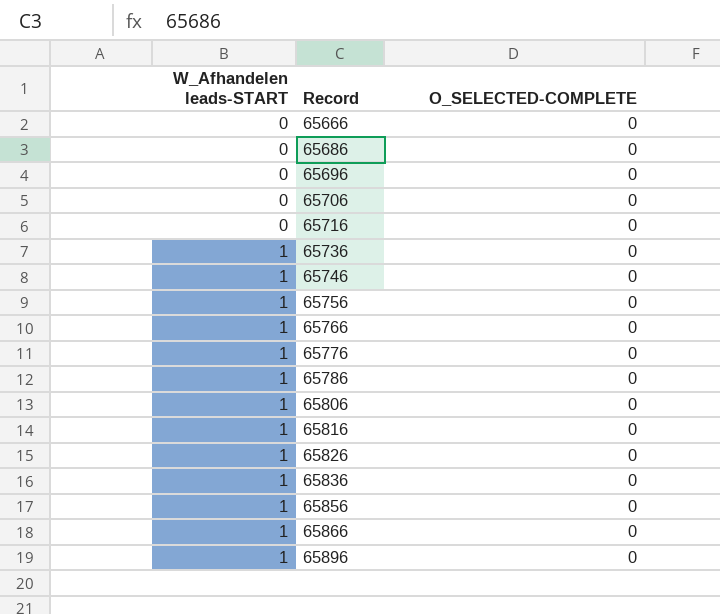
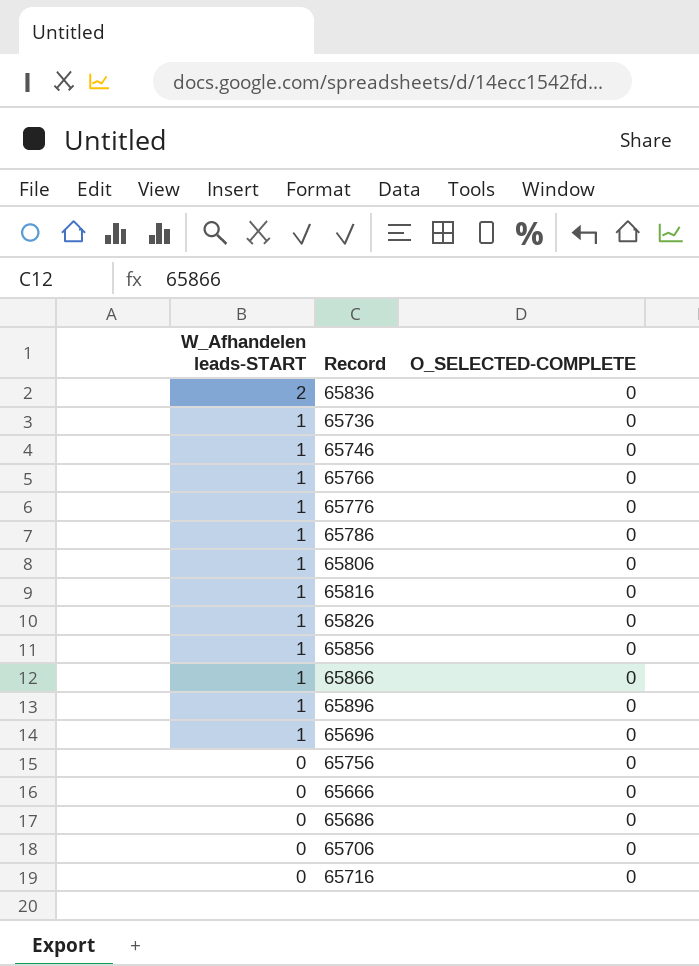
row order: W_Afhandelen leads-START ascending -> W_Afhandelen leads-START descending
65836 | W_Afhandelen leads-START: 1 -> 2
65696 | W_Afhandelen leads-START: 0 -> 1
65756 | W_Afhandelen leads-START: 1 -> 0

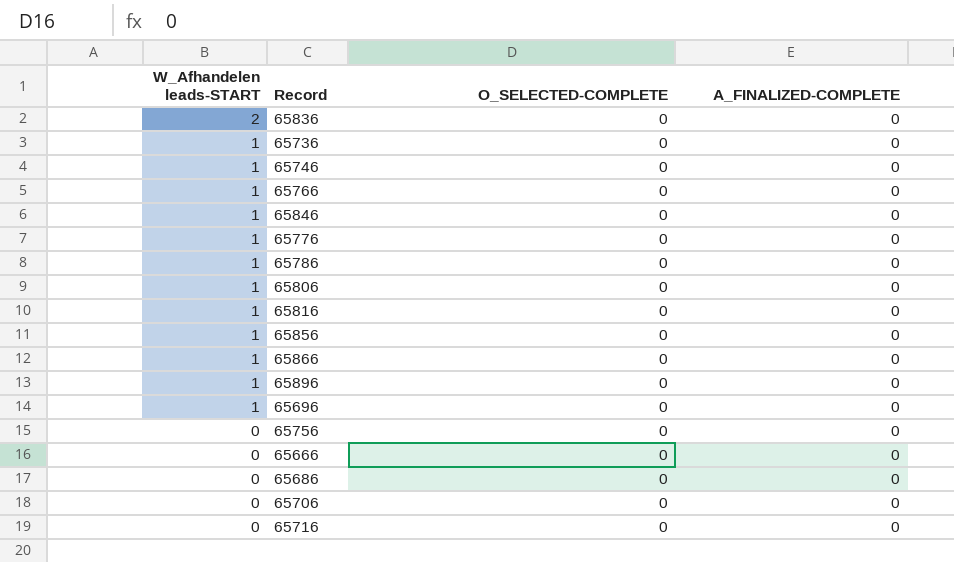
column A_FINALIZED-COMPLETE | position: none -> 4
row 65826: 1 | 0 -> none
row 65846: none -> 1 | 0 | 0

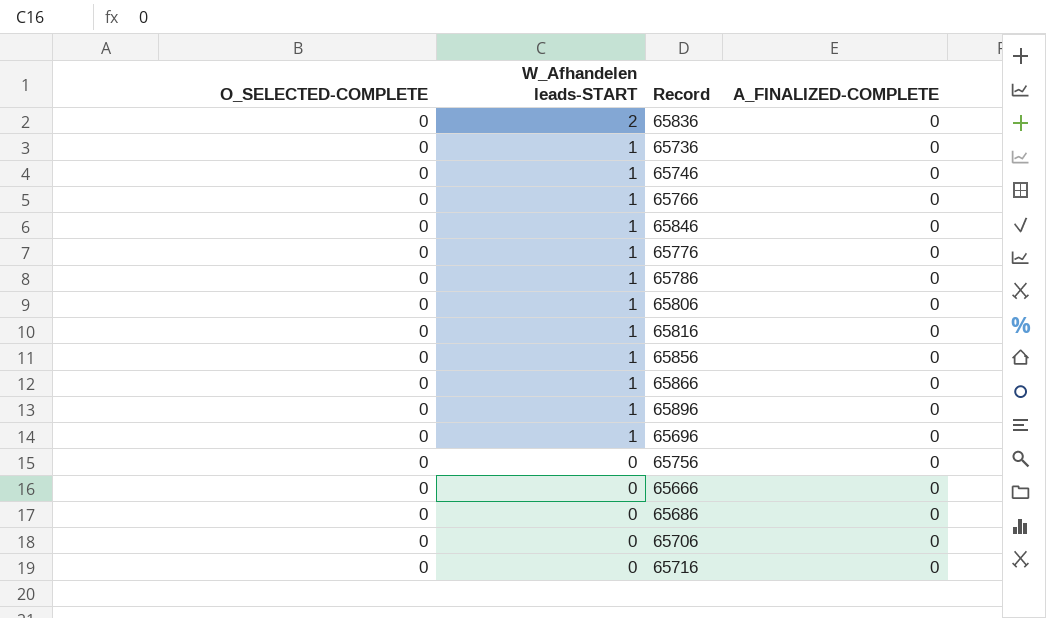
column O_SELECTED-COMPLETE | position: 3 -> 1

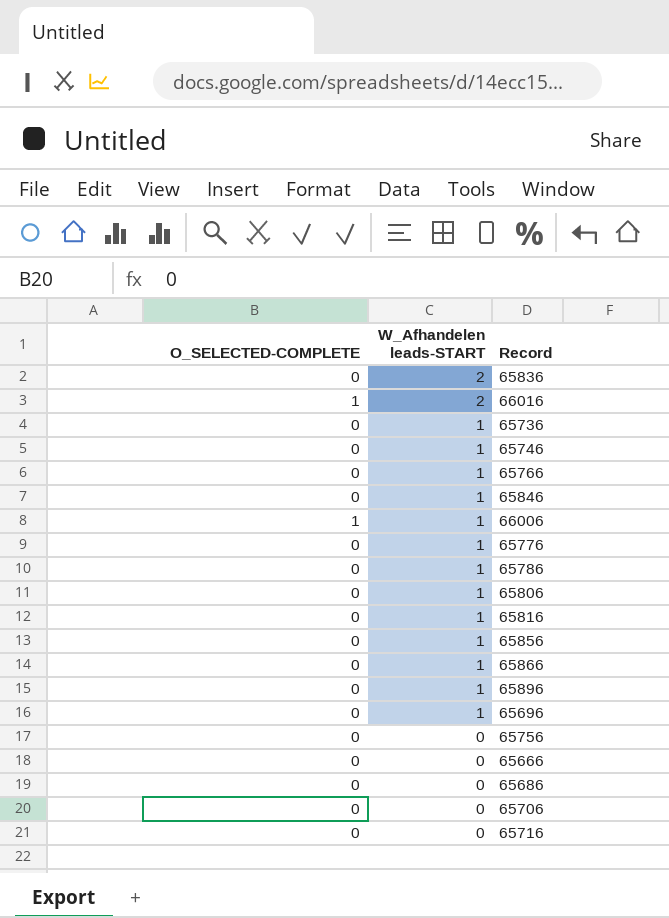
column A_FINALIZED-COMPLETE | position: 4 -> none
row 66016: none -> 1 | 2
row 66006: none -> 1 | 1

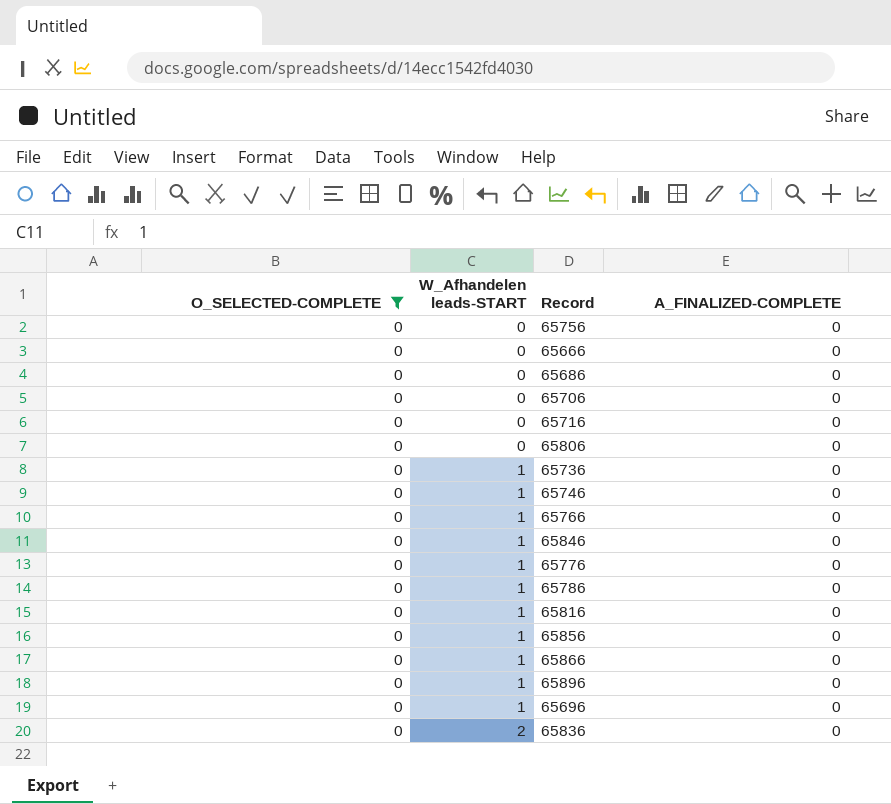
filter: none -> O_SELECTED-COMPLETE = 0
row order: W_Afhandelen leads-START descending -> W_Afhandelen leads-START ascending
column A_FINALIZED-COMPLETE | position: none -> 4
65806 | W_Afhandelen leads-START: 1 -> 0

